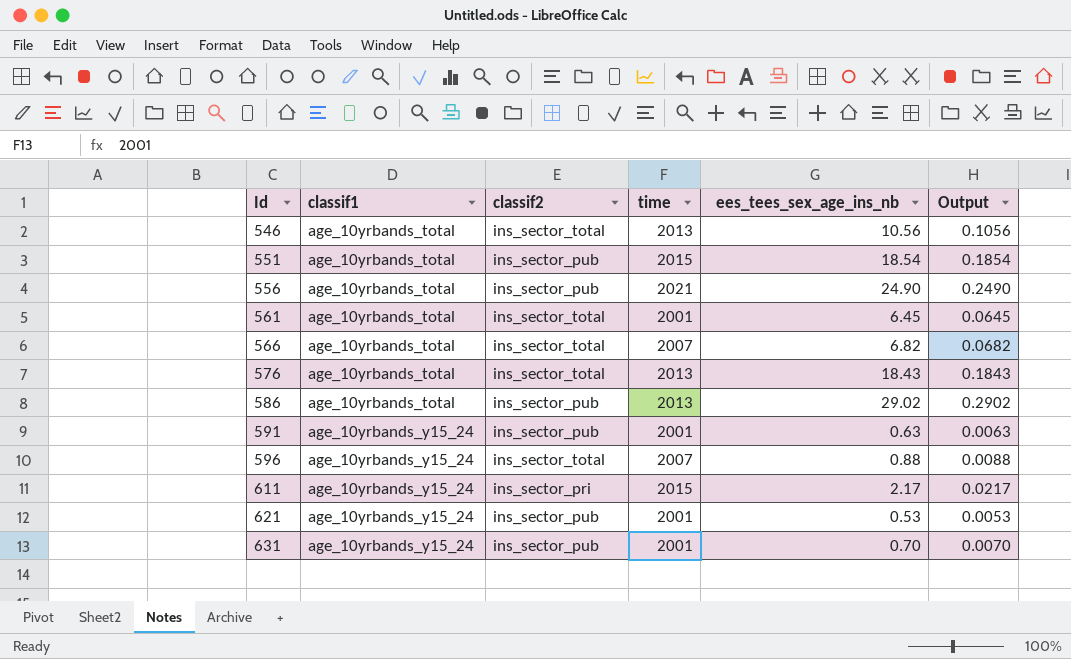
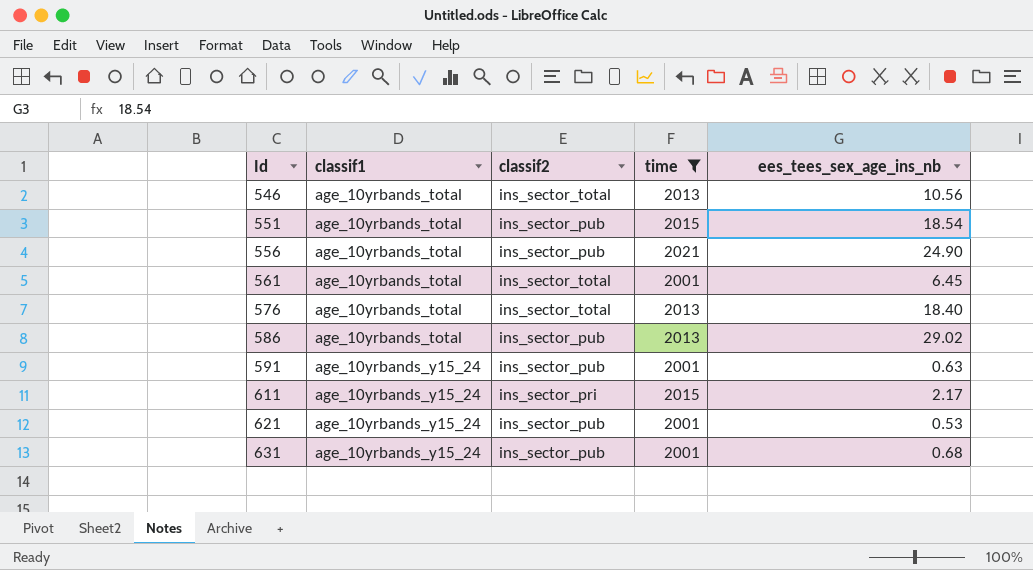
filter: none -> time != 2007
column Output | formula: [ees_tees_sex_age_ins_nb] * 0.01 -> none
576 | ees_tees_sex_age_ins_nb: 18.43 -> 18.40
631 | ees_tees_sex_age_ins_nb: 0.70 -> 0.68

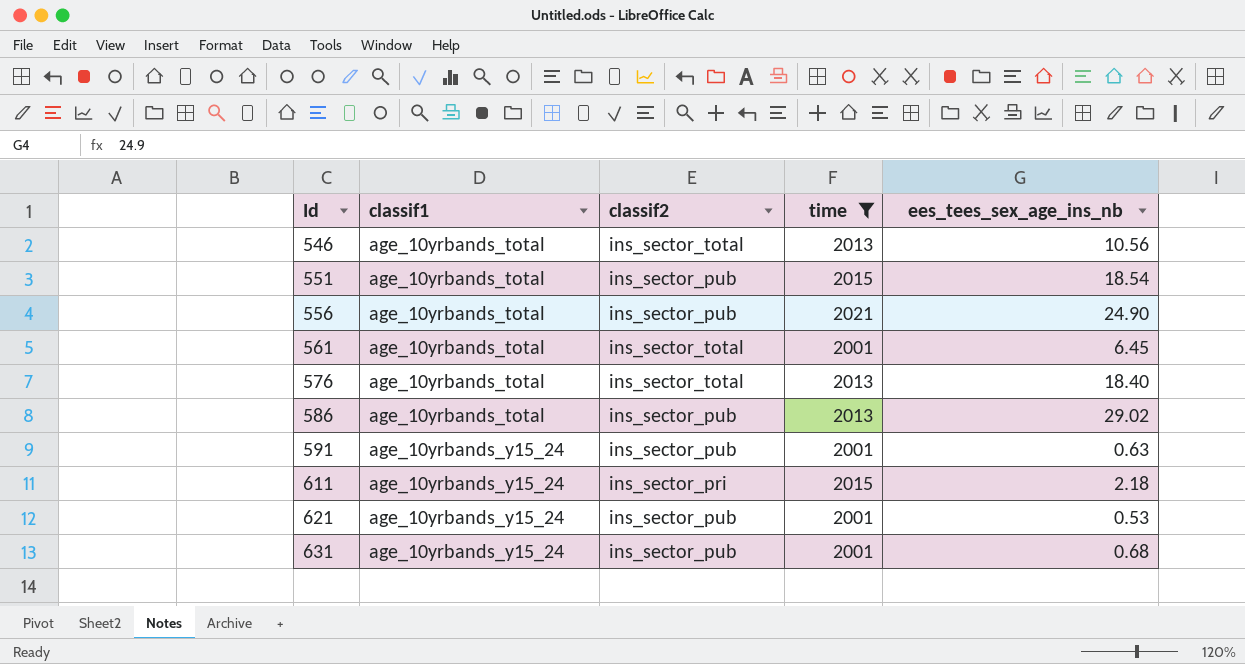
611 | ees_tees_sex_age_ins_nb: 2.17 -> 2.18

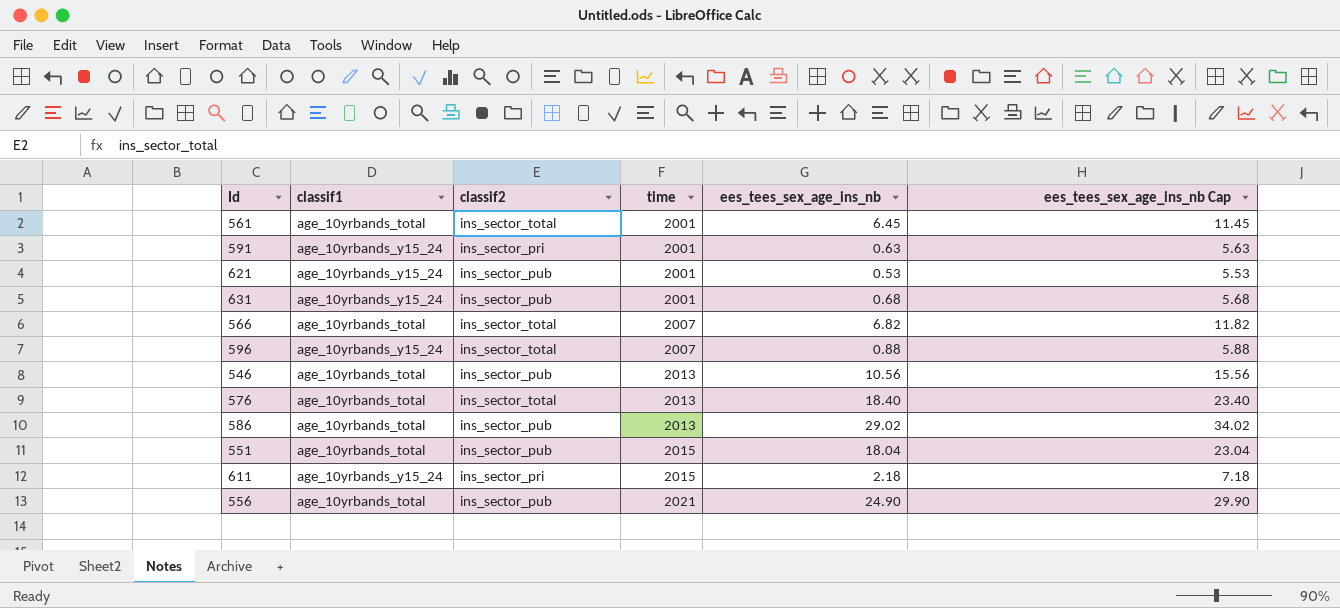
filter: time != 2007 -> none
row order: Id ascending -> time ascending
column ees_tees_sex_age_ins_nb Cap | formula: none -> [ees_tees_sex_age_ins_nb] + 5
591 | classif2: ins_sector_pub -> ins_sector_pri
546 | classif2: ins_sector_total -> ins_sector_pub
551 | ees_tees_sex_age_ins_nb: 18.54 -> 18.04

